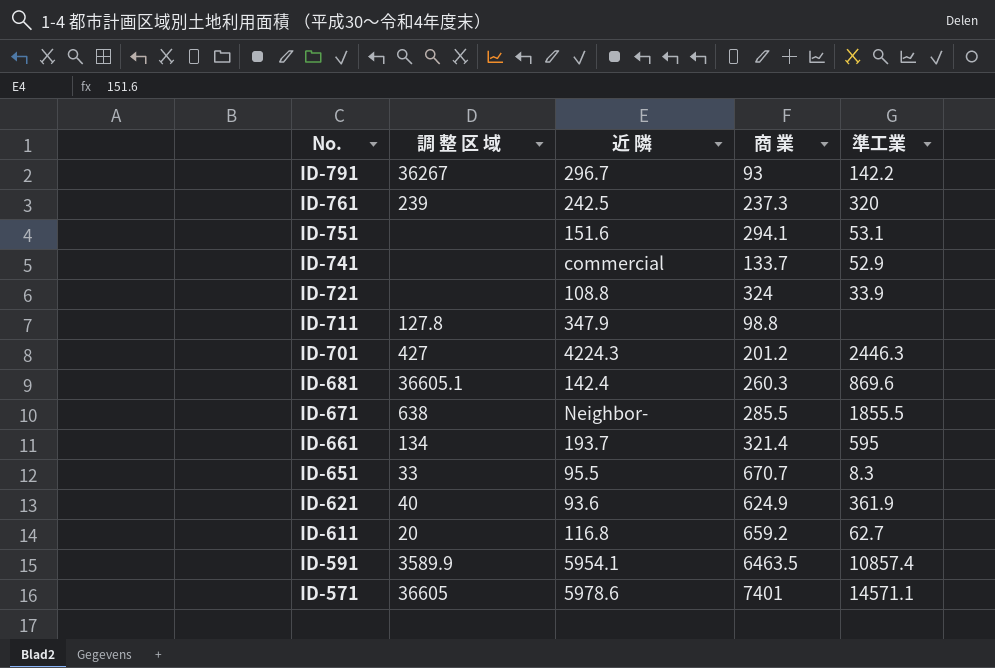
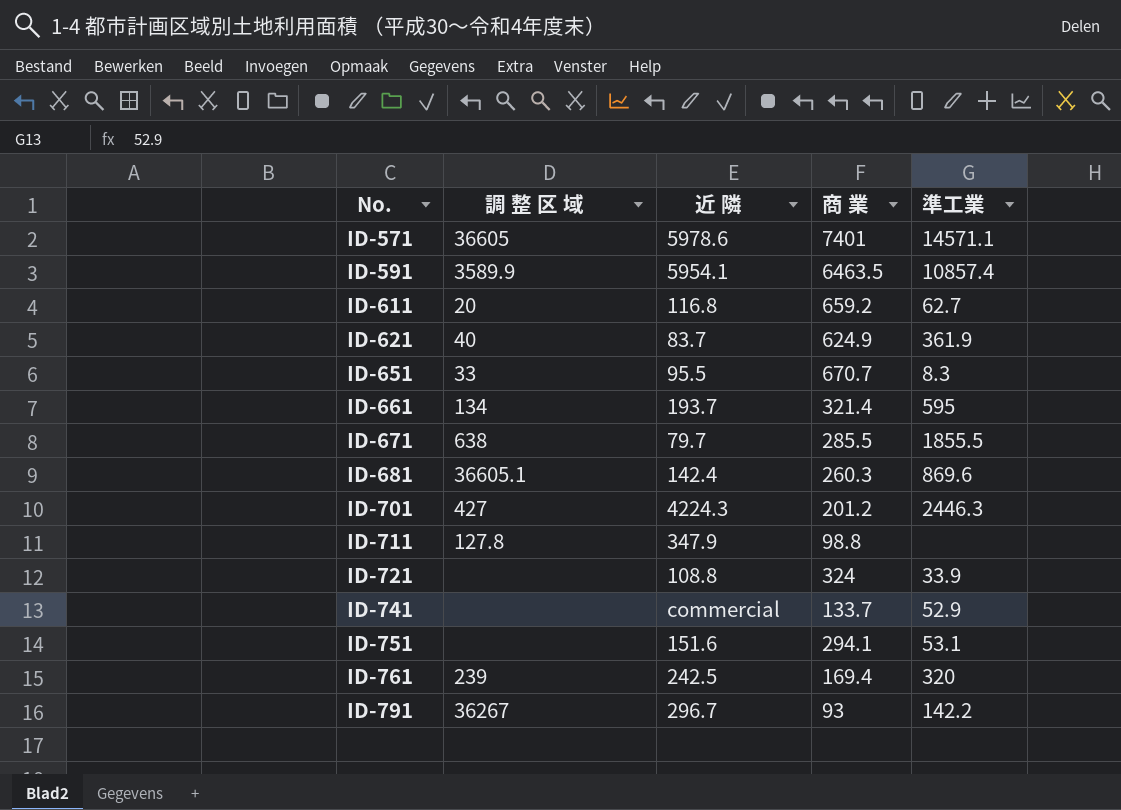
row order: No. descending -> No. ascending
ID-621 | 近 隣: 93.6 -> 83.7
ID-671 | 近 隣: Neighbor- -> 79.7
ID-761 | 商 業: 237.3 -> 169.4

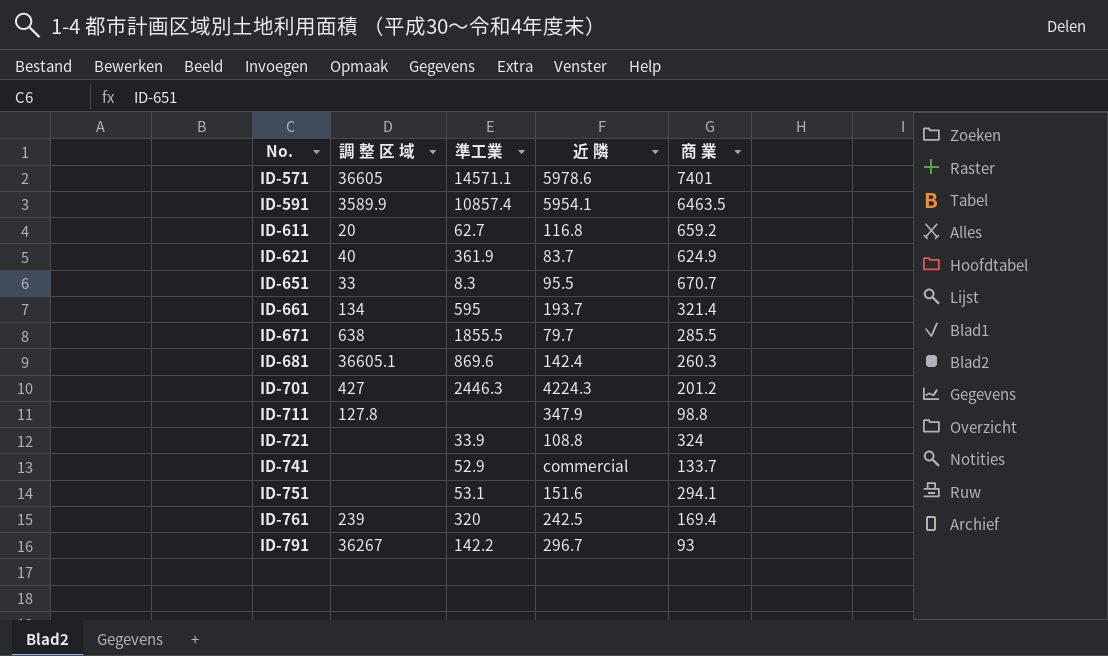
column 準工業 | position: 5 -> 3

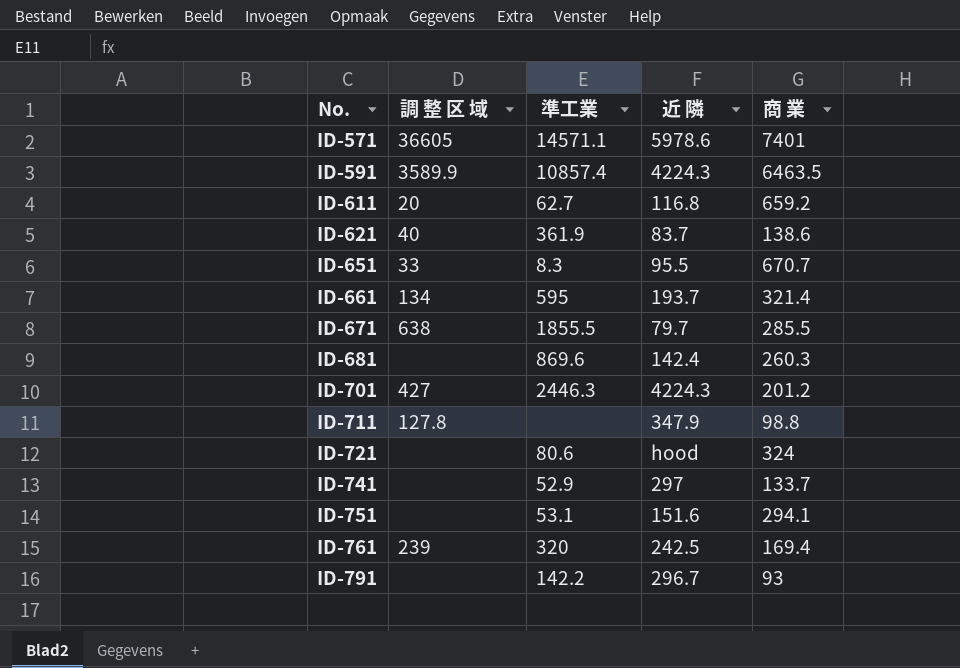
ID-591 | 近 隣: 5954.1 -> 4224.3
ID-621 | 商 業: 624.9 -> 138.6
ID-681 | 調 整 区 域: 36605.1 -> none
ID-721 | 準工業: 33.9 -> 80.6
ID-721 | 近 隣: 108.8 -> hood
ID-741 | 近 隣: commercial -> 297
ID-791 | 調 整 区 域: 36267 -> none

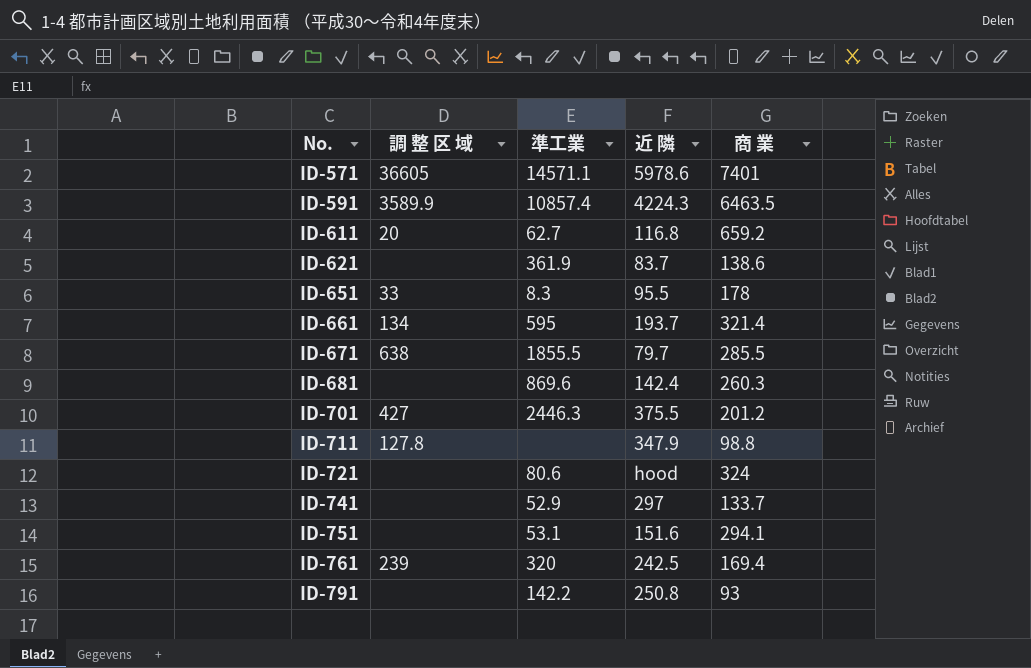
ID-621 | 調 整 区 域: 40 -> none
ID-651 | 商 業: 670.7 -> 178
ID-701 | 近 隣: 4224.3 -> 375.5
ID-791 | 近 隣: 296.7 -> 250.8

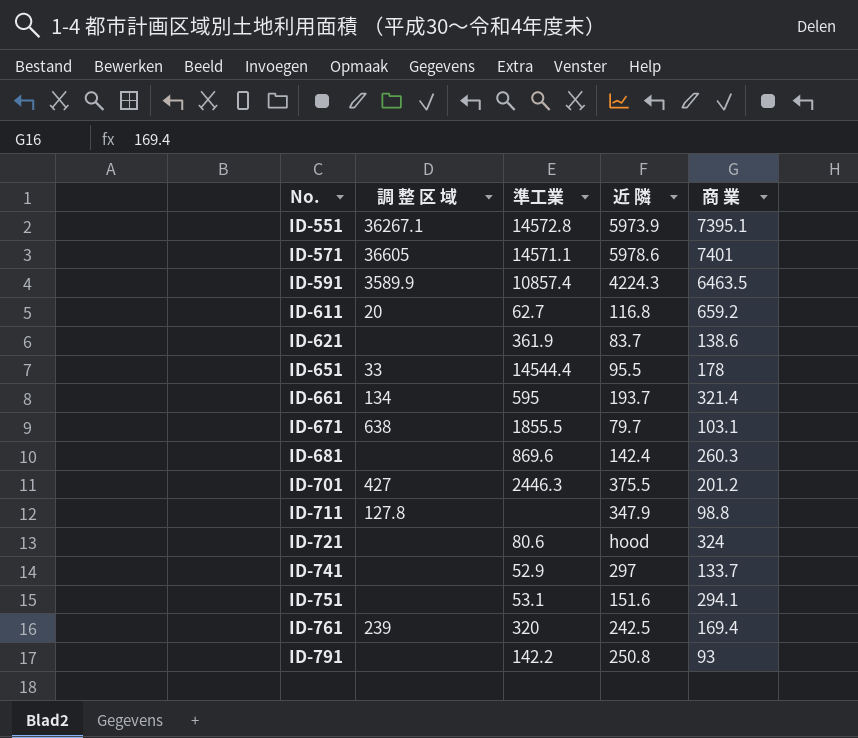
row ID-551: none -> 36267.1 | 14572.8 | 5973.9 | 7395.1
ID-651 | 準工業: 8.3 -> 14544.4
ID-671 | 商 業: 285.5 -> 103.1

